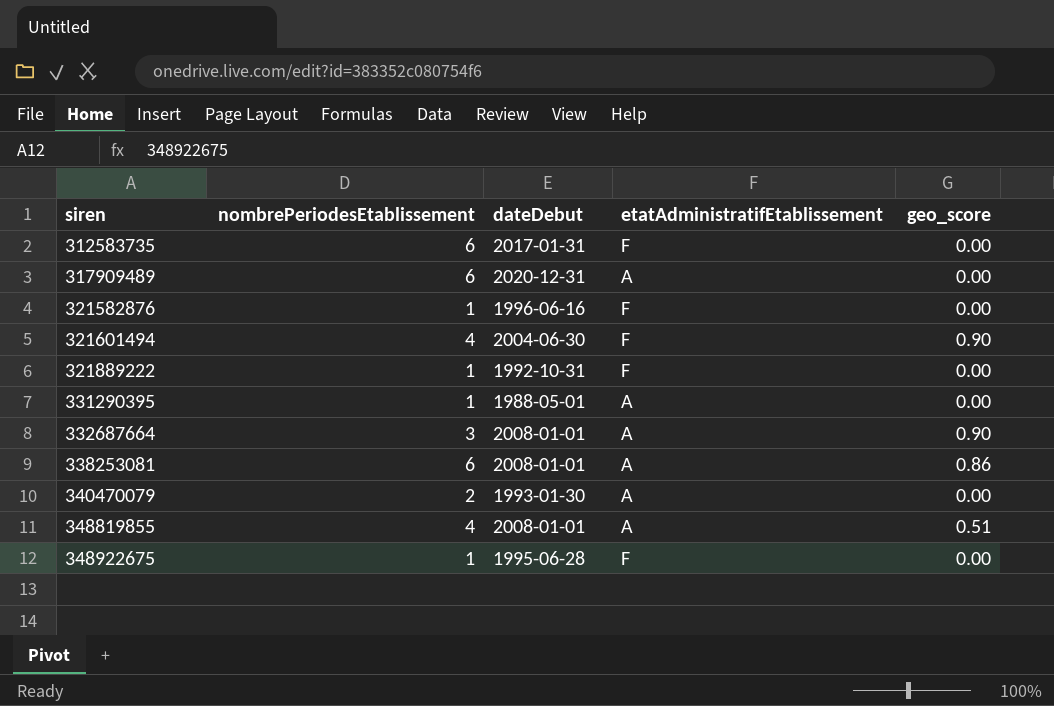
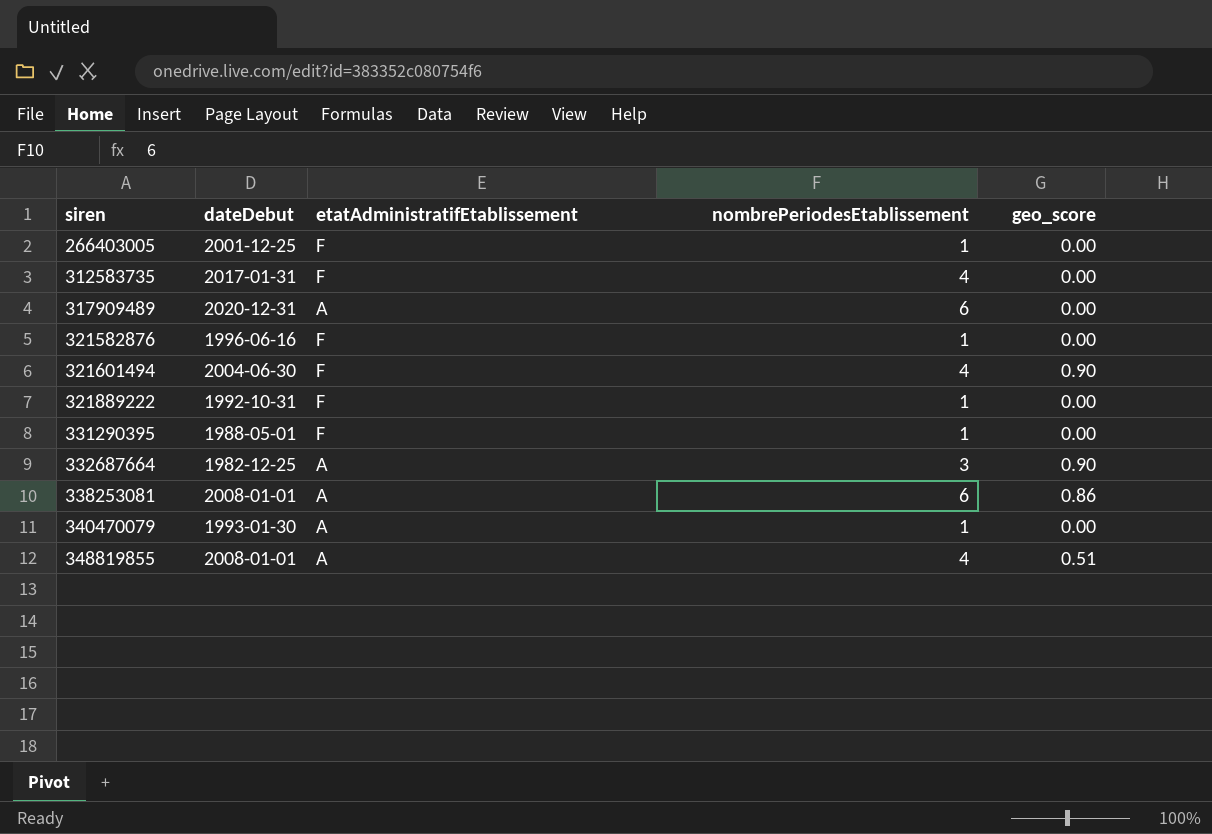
column nombrePeriodesEtablissement | position: 2 -> 4
row 348922675: 1 | 1995-06-28 | F | 0.00 -> none
row 266403005: none -> 2001-12-25 | F | 1 | 0.00
312583735 | nombrePeriodesEtablissement: 6 -> 4
331290395 | etatAdministratifEtablissement: A -> F
332687664 | dateDebut: 2008-01-01 -> 1982-12-25
340470079 | nombrePeriodesEtablissement: 2 -> 1

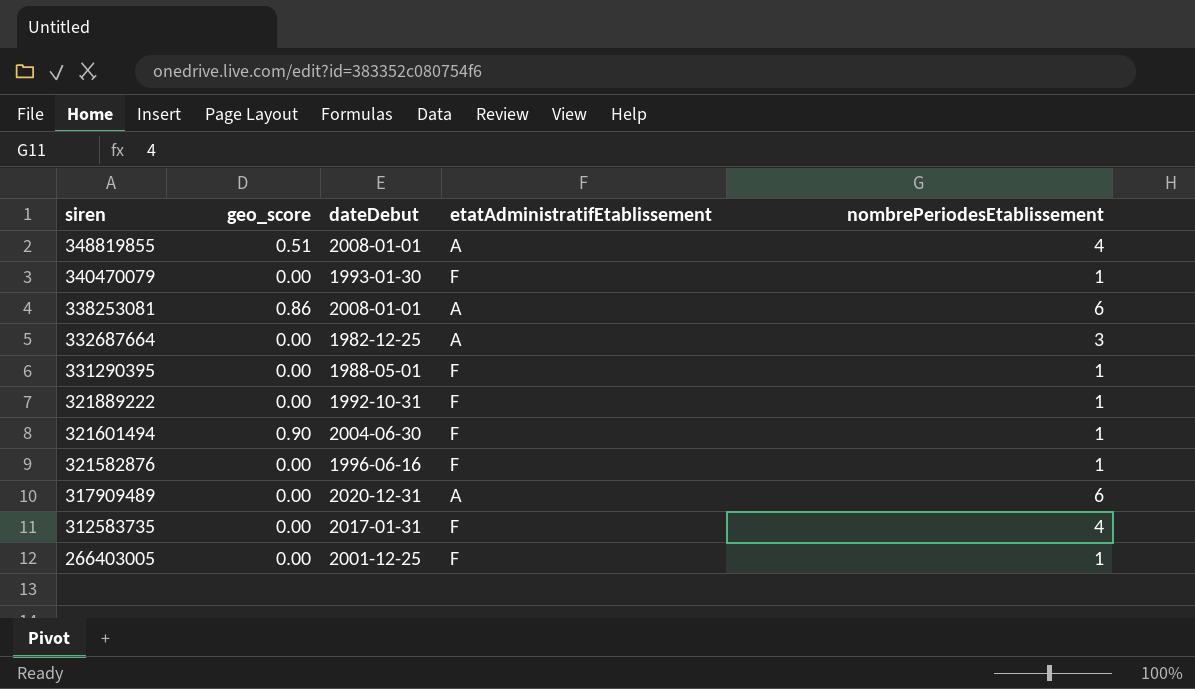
row order: siren ascending -> siren descending
column geo_score | position: 5 -> 2
340470079 | etatAdministratifEtablissement: A -> F
332687664 | geo_score: 0.90 -> 0.00
321601494 | nombrePeriodesEtablissement: 4 -> 1

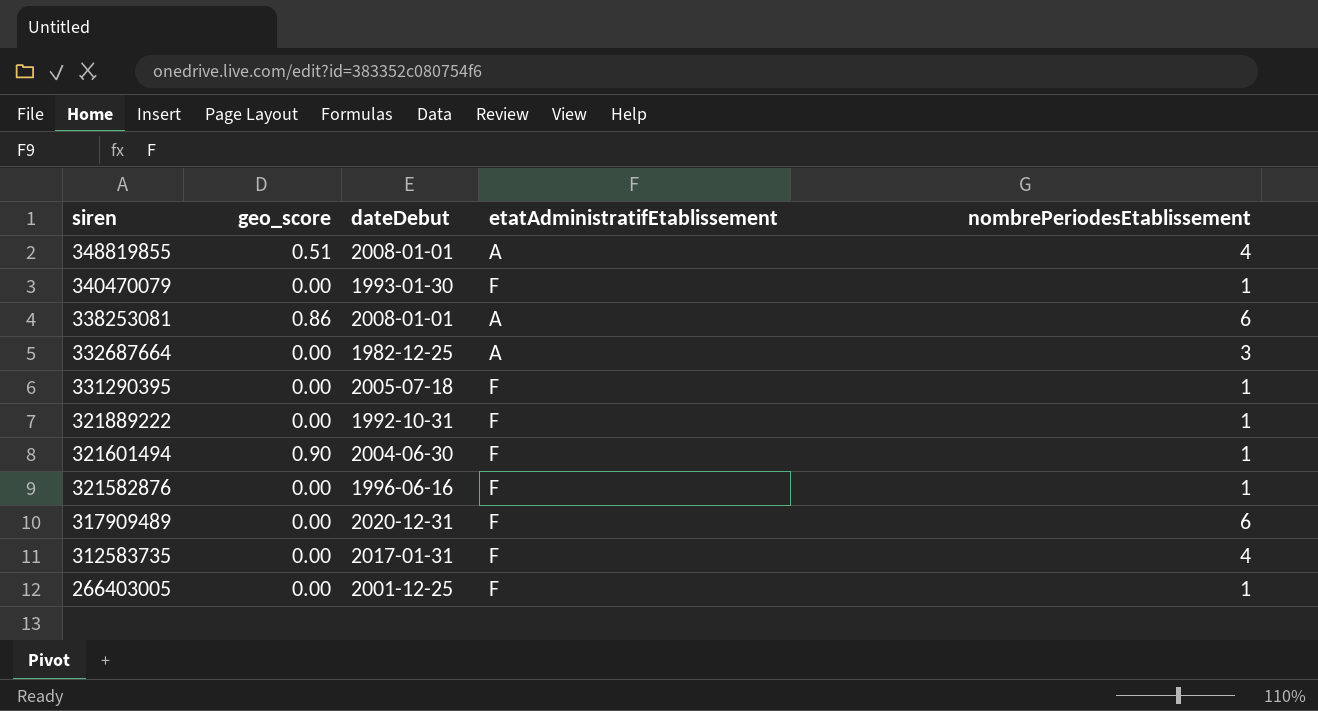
331290395 | dateDebut: 1988-05-01 -> 2005-07-18
317909489 | etatAdministratifEtablissement: A -> F

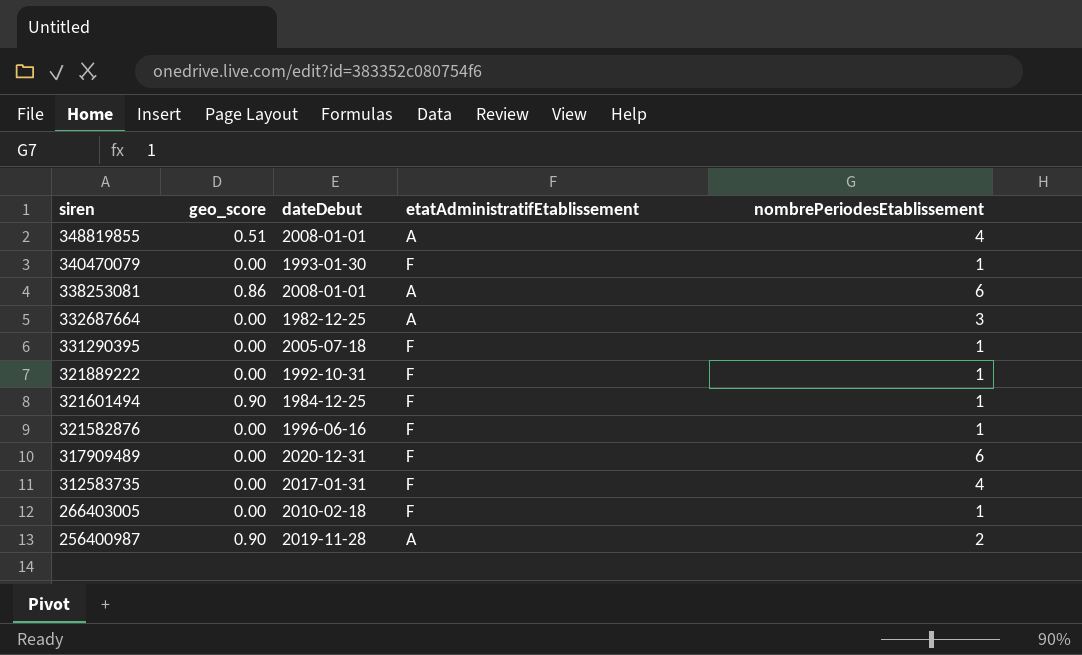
321601494 | dateDebut: 2004-06-30 -> 1984-12-25
266403005 | dateDebut: 2001-12-25 -> 2010-02-18
row 256400987: none -> 0.90 | 2019-11-28 | A | 2

